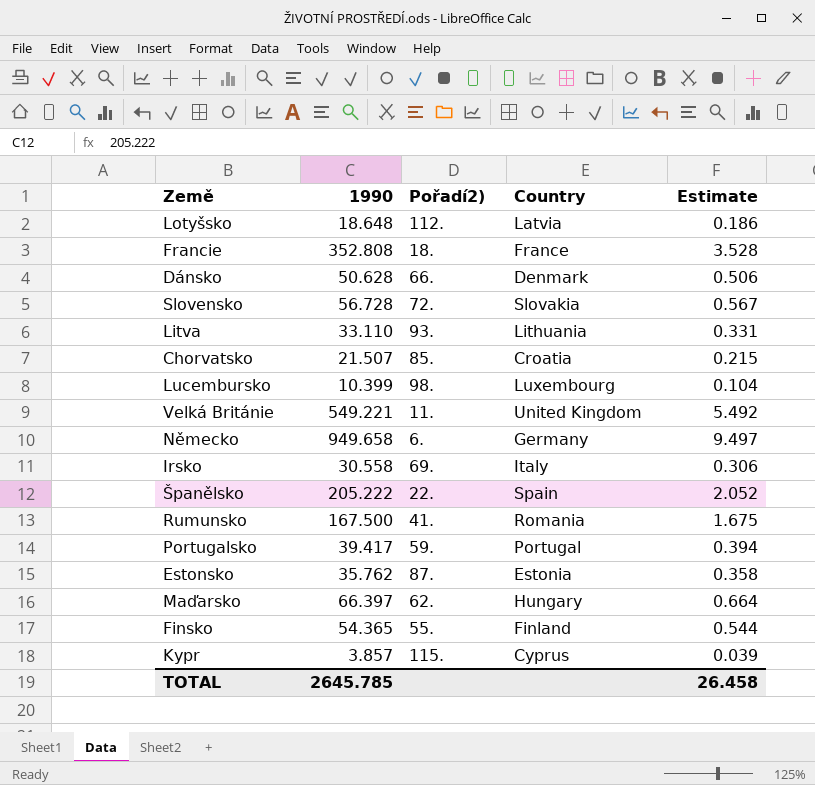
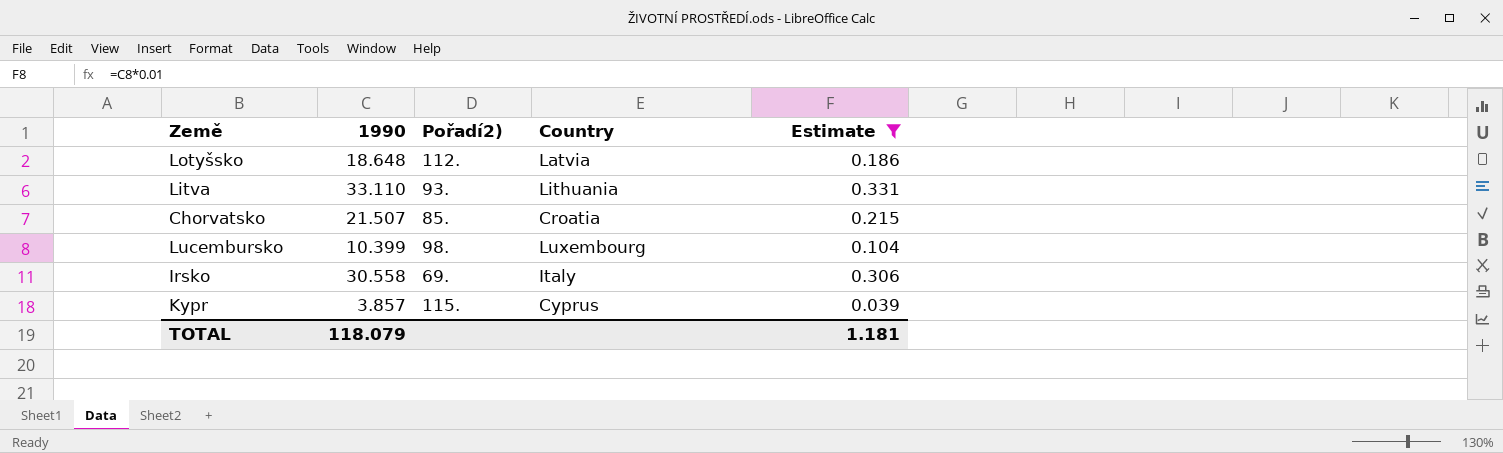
filter: none -> Estimate <= 0.331
TOTAL | 1990: 2645.785 -> 118.079
TOTAL | Estimate: 26.458 -> 1.181

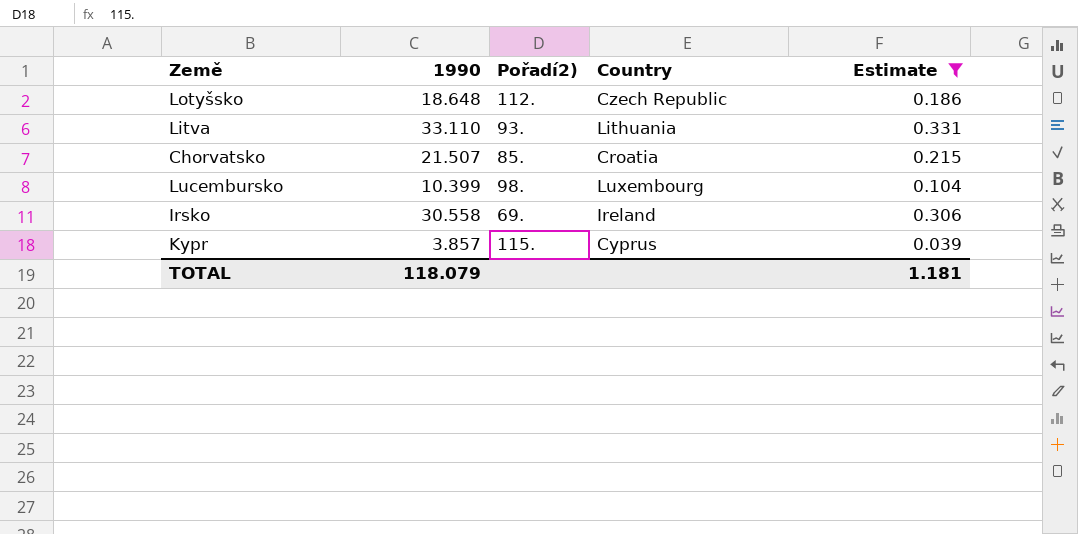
Lotyšsko | Country: Latvia -> Czech Republic
Irsko | Country: Italy -> Ireland

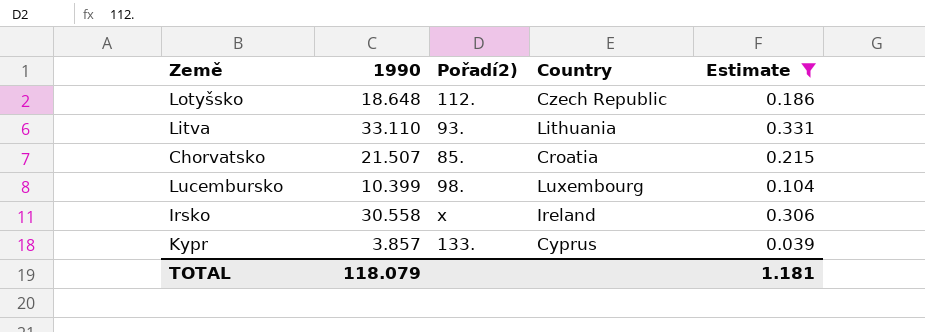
Irsko | Pořadí2): 69. -> x
Kypr | Pořadí2): 115. -> 133.

